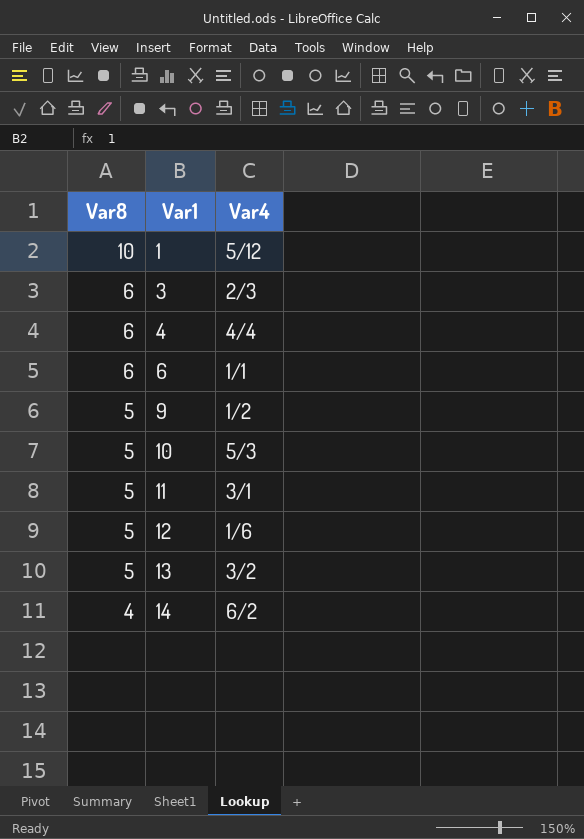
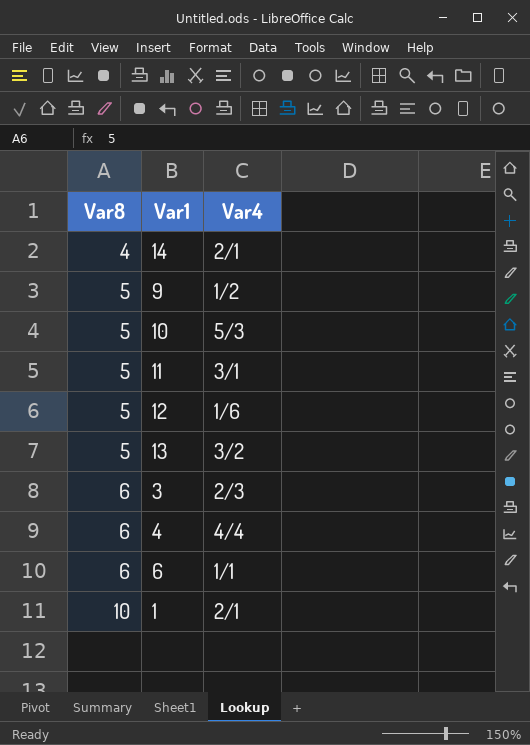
row order: Var8 descending -> Var8 ascending
14 | Var4: 6/2 -> 2/1
1 | Var4: 5/12 -> 2/1

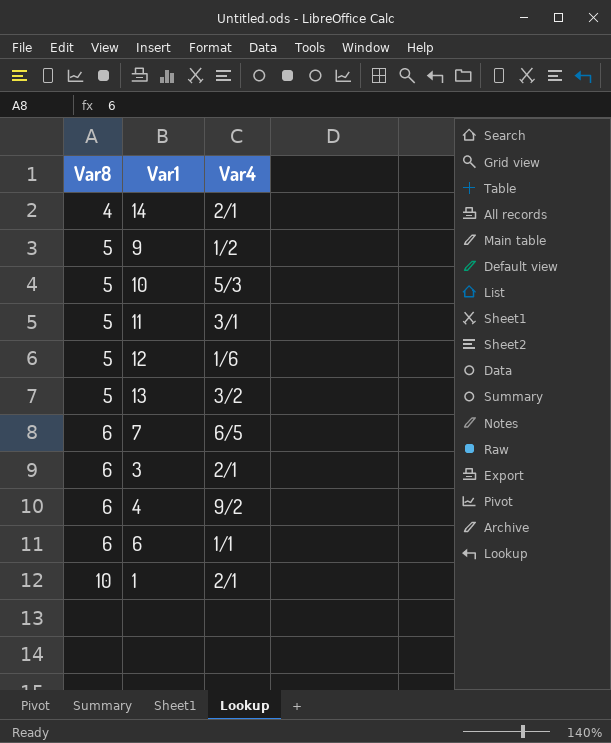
row 7: none -> 6 | 6/5
3 | Var4: 2/3 -> 2/1
4 | Var4: 4/4 -> 9/2

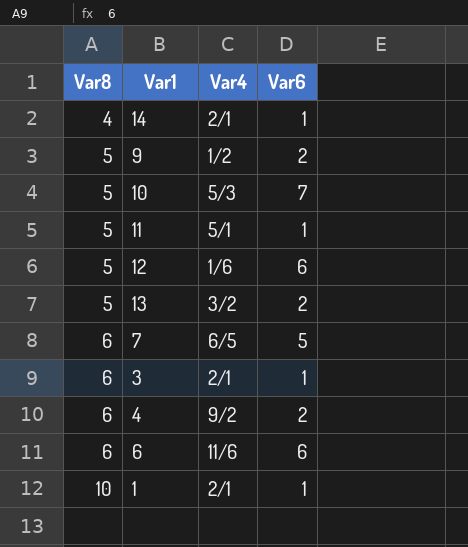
column Var6 | position: none -> 4
11 | Var4: 3/1 -> 5/1
6 | Var4: 1/1 -> 11/6

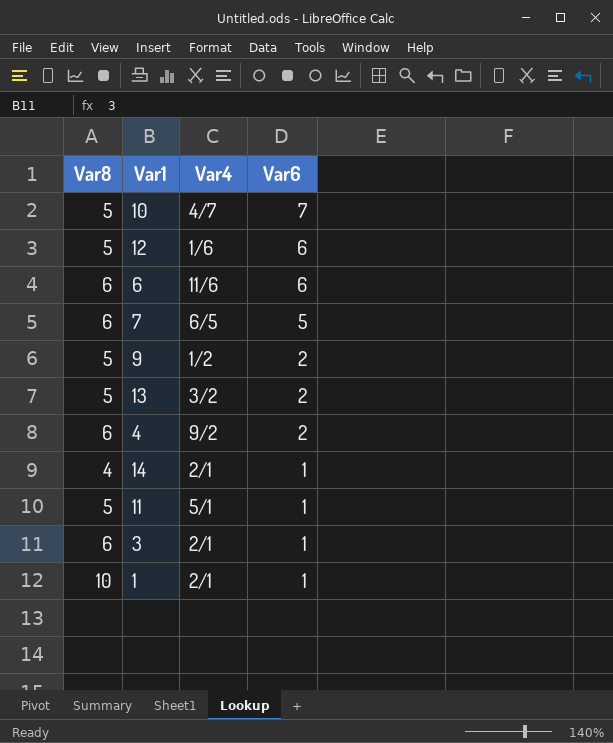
row order: Var8 ascending -> Var6 descending
10 | Var4: 5/3 -> 4/7

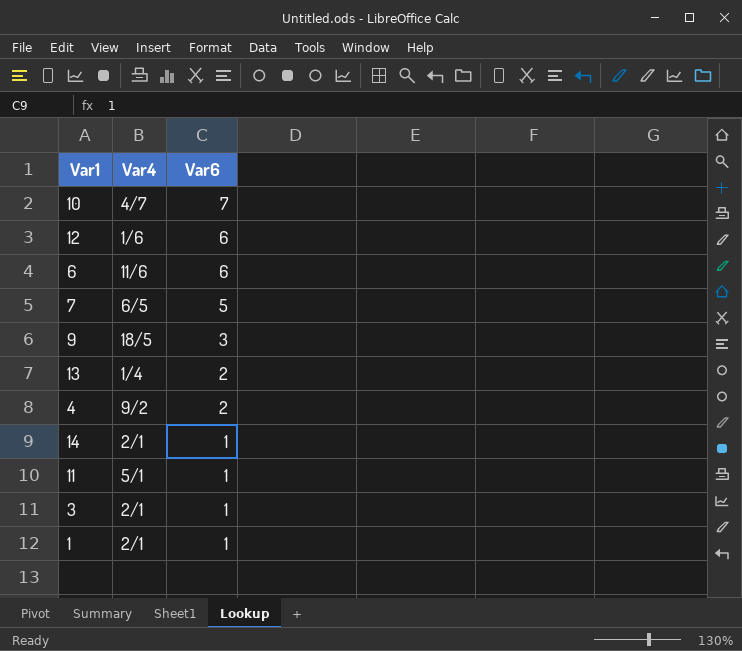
column Var8 | position: 1 -> none
9 | Var4: 1/2 -> 18/5
9 | Var6: 2 -> 3
13 | Var4: 3/2 -> 1/4

